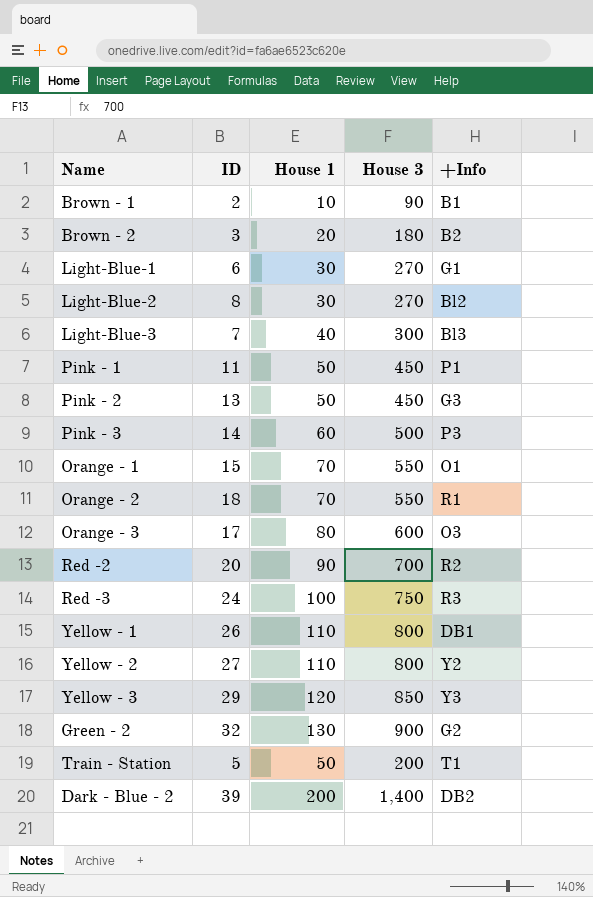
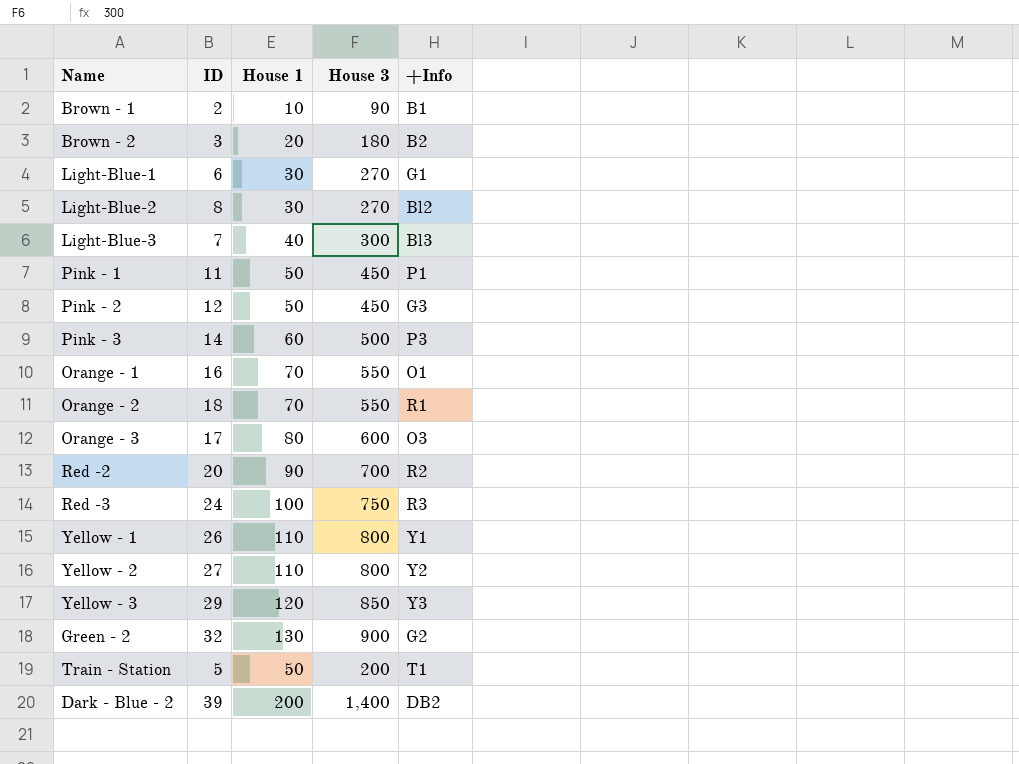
Pink - 2 | ID: 13 -> 12
Orange - 1 | ID: 15 -> 16
Yellow - 1 | +Info: DB1 -> Y1

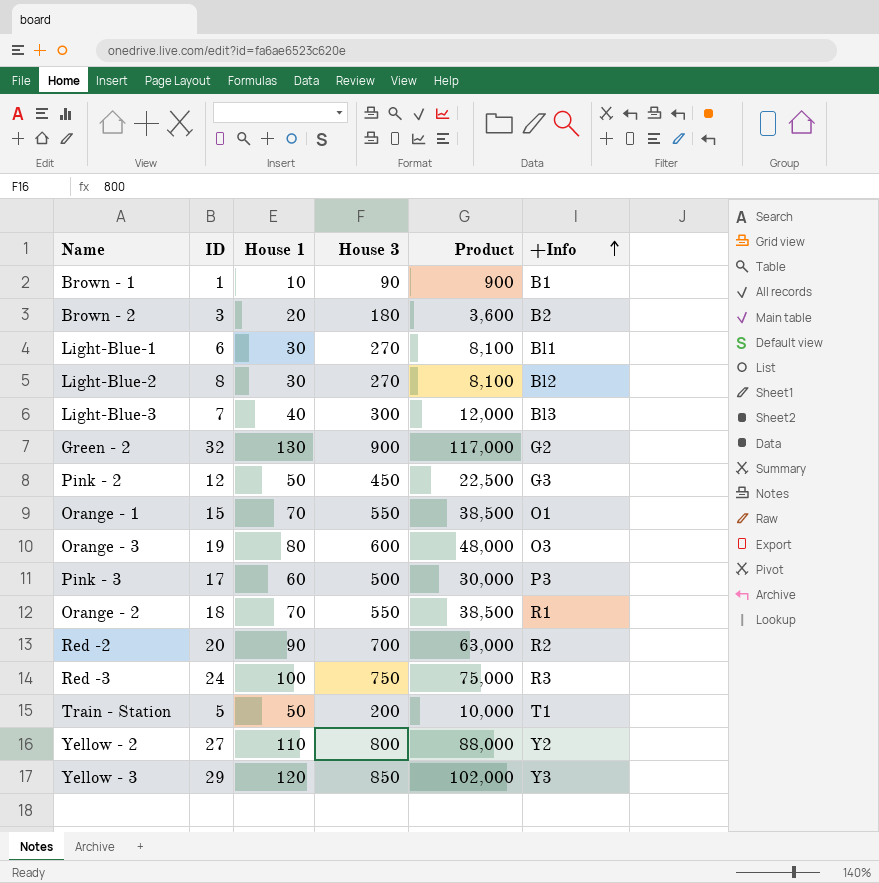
row order: none -> +Info ascending
column Product | formula: none -> [House 1] * [House 3]
row Pink - 1: 11 | 50 | 450 | P1 -> none
row Yellow - 1: 26 | 110 | 800 | Y1 -> none
row Dark - Blue - 2: 39 | 200 | 1,400 | DB2 -> none
Brown - 1 | ID: 2 -> 1
Light-Blue-1 | +Info: G1 -> Bl1
Orange - 1 | ID: 16 -> 15
Orange - 3 | ID: 17 -> 19
Pink - 3 | ID: 14 -> 17

